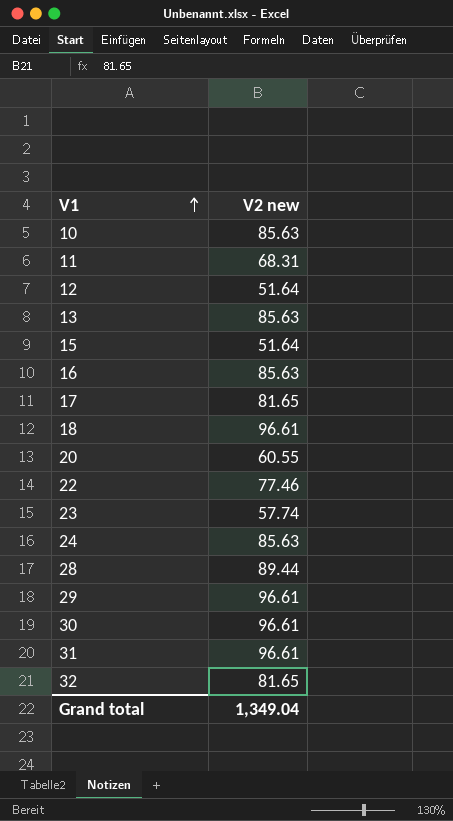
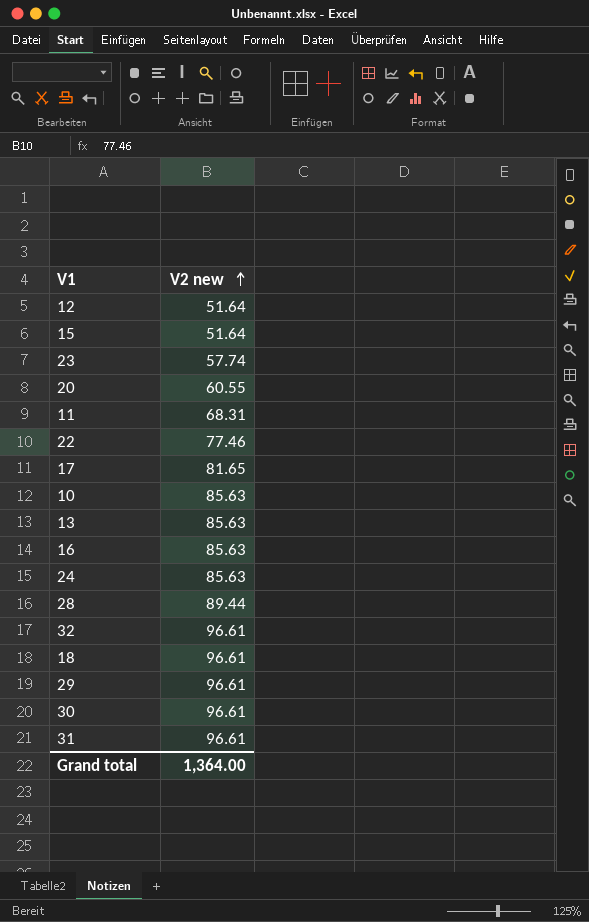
row order: V1 ascending -> V2 new ascending
32 | V2 new: 81.65 -> 96.61
Grand total | V2 new: 1,349.04 -> 1,364.00

